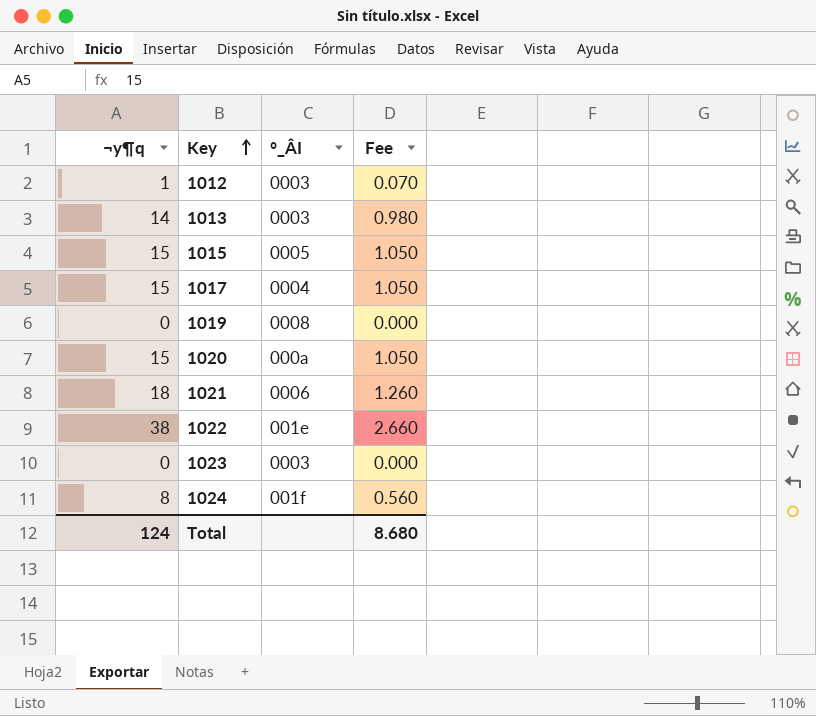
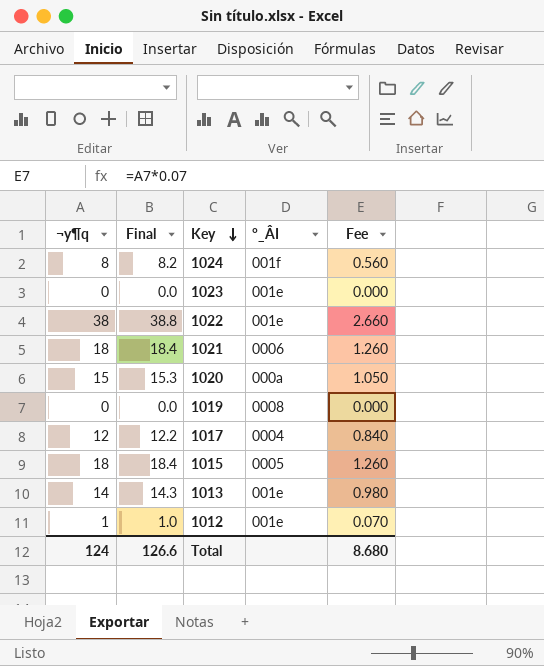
row order: Key ascending -> Key descending
column Final | formula: none -> [¬y¶q] * 1.02
1023 | °_ÂI: 0003 -> 001e
1017 | ¬y¶q: 15 -> 12
1017 | Fee: 1.050 -> 0.840
1015 | ¬y¶q: 15 -> 18
1015 | Fee: 1.050 -> 1.260
1013 | °_ÂI: 0003 -> 001e
1012 | °_ÂI: 0003 -> 001e

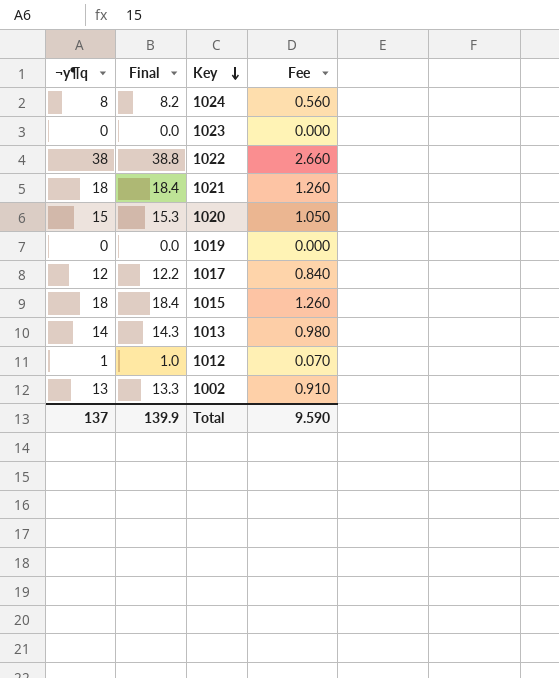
column °_ÂI | position: 4 -> none
row 1002: none -> 13 | 13.3 | 0.910
Total | ¬y¶q: 124 -> 137
Total | Final: 126.6 -> 139.9
Total | Fee: 8.680 -> 9.590

